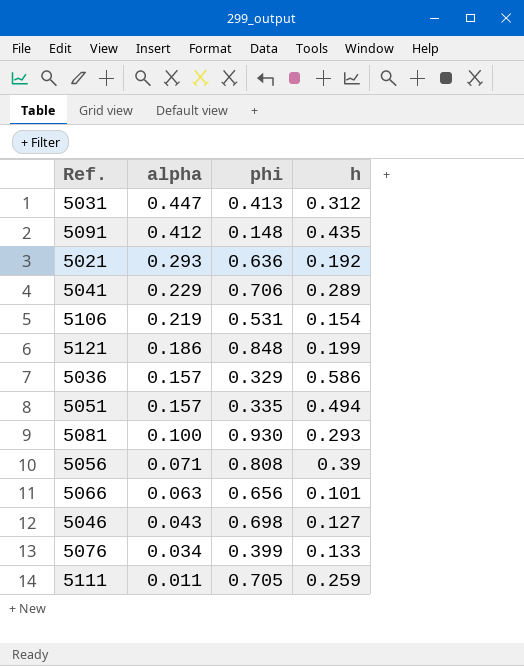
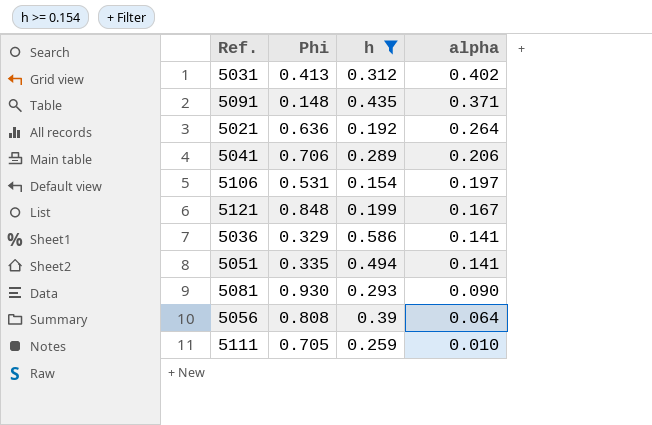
filter: none -> h >= 0.154
column name: phi -> Phi
column alpha | position: 2 -> 4
5031 | alpha: 0.447 -> 0.402
5091 | alpha: 0.412 -> 0.371
5021 | alpha: 0.293 -> 0.264
5041 | alpha: 0.229 -> 0.206
5106 | alpha: 0.219 -> 0.197
5121 | alpha: 0.186 -> 0.167
5036 | alpha: 0.157 -> 0.141
5051 | alpha: 0.157 -> 0.141
5081 | alpha: 0.100 -> 0.090
5056 | alpha: 0.071 -> 0.064
5111 | alpha: 0.011 -> 0.010

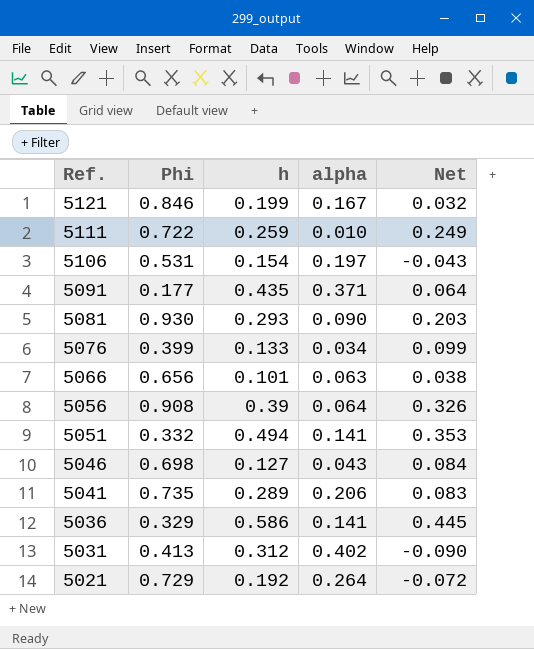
filter: h >= 0.154 -> none
row order: alpha descending -> Ref. descending
column Net | formula: none -> [h] - [alpha]
5121 | Phi: 0.848 -> 0.846
5111 | Phi: 0.705 -> 0.722
5091 | Phi: 0.148 -> 0.177
5056 | Phi: 0.808 -> 0.908
5051 | Phi: 0.335 -> 0.332
5041 | Phi: 0.706 -> 0.735
5021 | Phi: 0.636 -> 0.729

